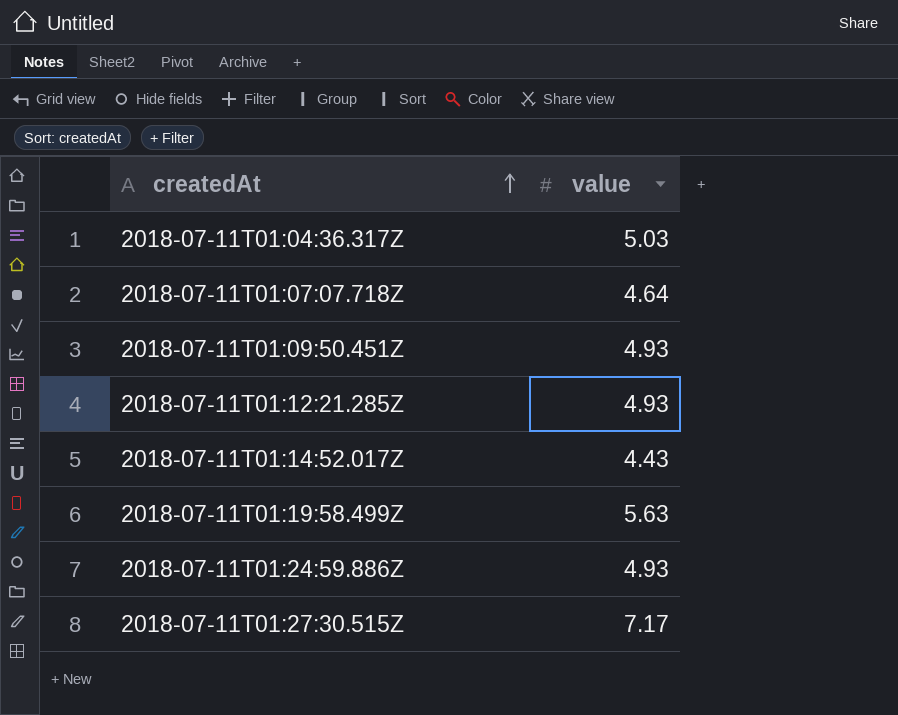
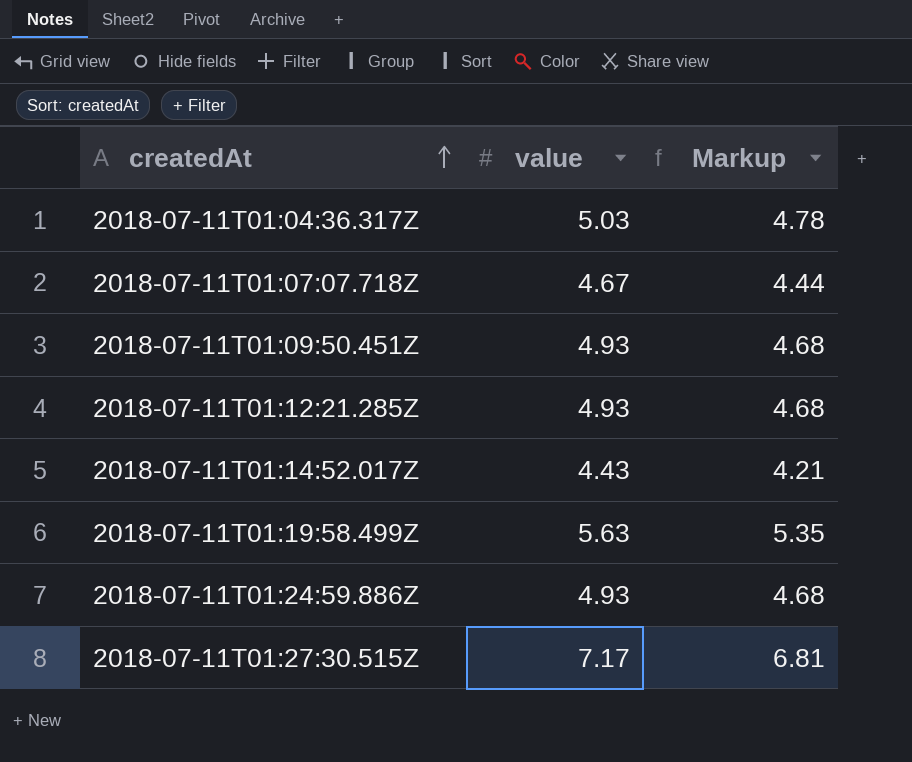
column Markup | formula: none -> [value] * 0.95
2018-07-11T01:07:07.718Z | value: 4.64 -> 4.67

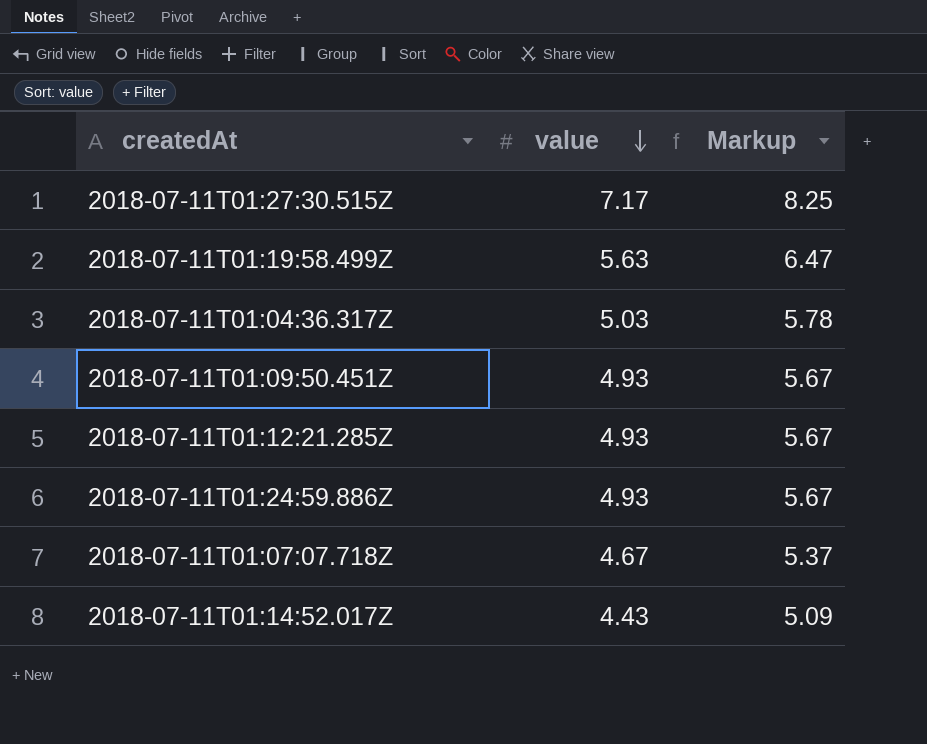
row order: createdAt ascending -> value descending
column Markup | formula: [value] * 0.95 -> [value] * 1.15

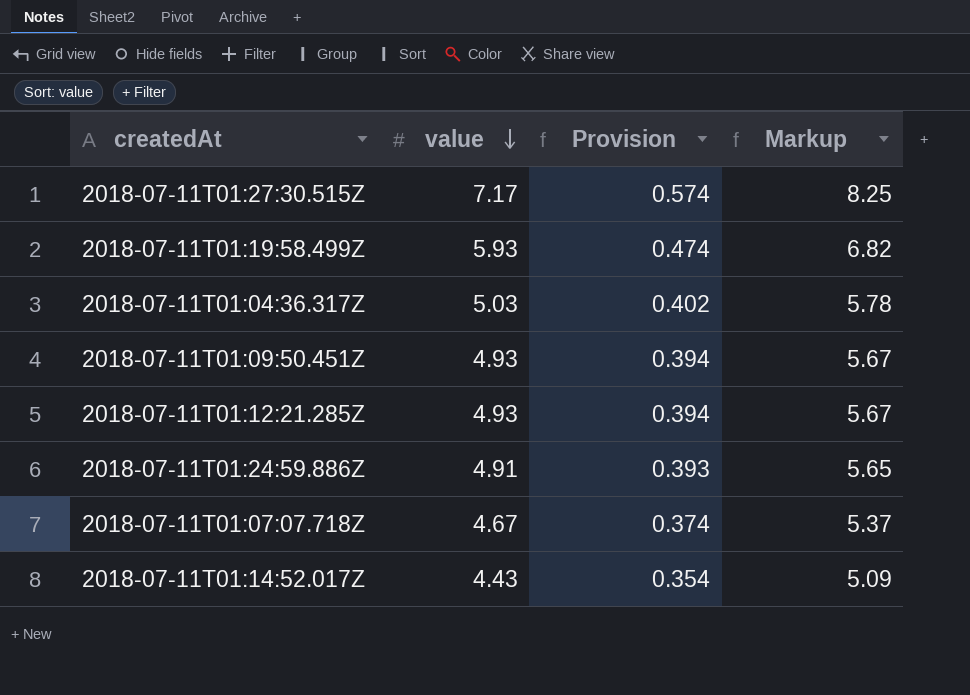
column Provision | formula: none -> [value] * 0.08
2018-07-11T01:19:58.499Z | value: 5.63 -> 5.93
2018-07-11T01:19:58.499Z | Markup: 6.47 -> 6.82
2018-07-11T01:24:59.886Z | value: 4.93 -> 4.91
2018-07-11T01:24:59.886Z | Markup: 5.67 -> 5.65

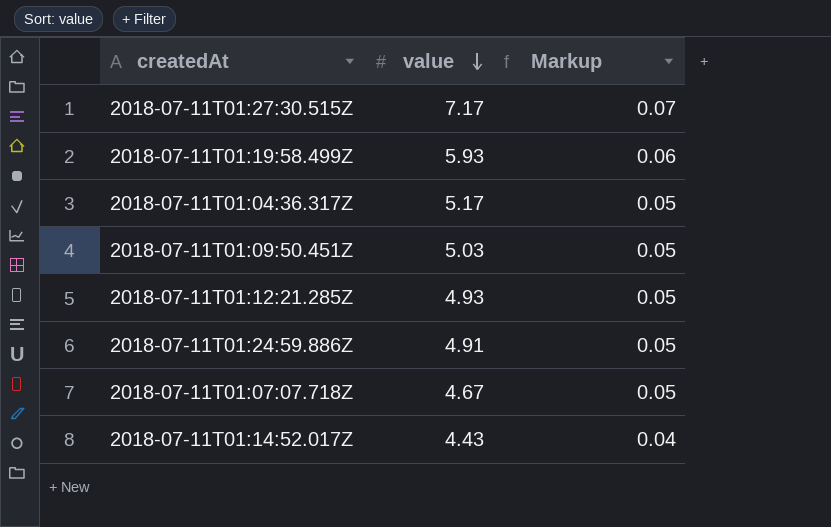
column Provision | formula: [value] * 0.08 -> none
column Markup | formula: [value] * 1.15 -> [value] * 0.01
2018-07-11T01:04:36.317Z | value: 5.03 -> 5.17
2018-07-11T01:09:50.451Z | value: 4.93 -> 5.03

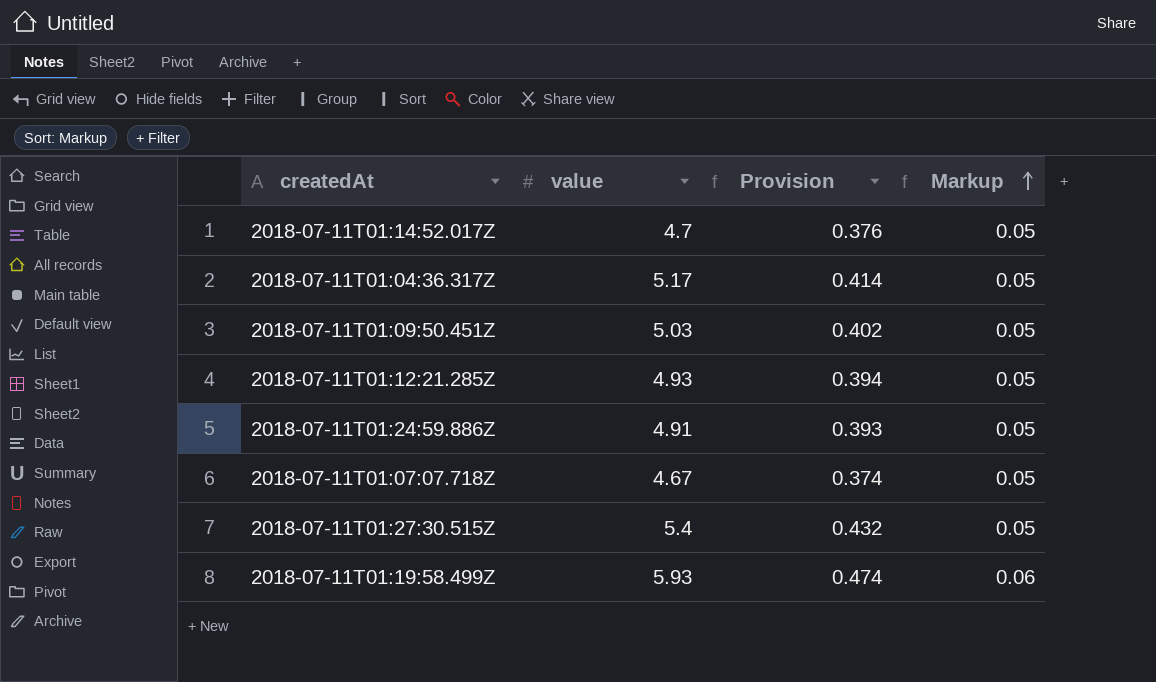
row order: value descending -> Markup ascending
column Provision | formula: none -> [value] * 0.08
2018-07-11T01:14:52.017Z | value: 4.43 -> 4.7
2018-07-11T01:14:52.017Z | Markup: 0.04 -> 0.05
2018-07-11T01:27:30.515Z | value: 7.17 -> 5.4
2018-07-11T01:27:30.515Z | Markup: 0.07 -> 0.05

